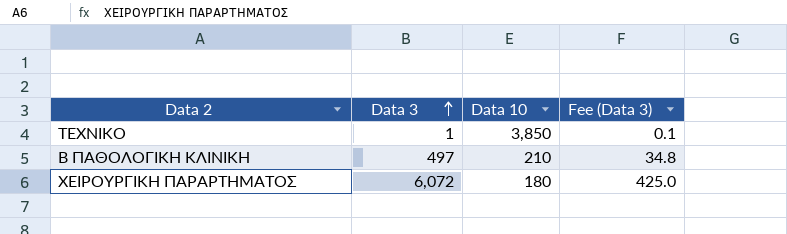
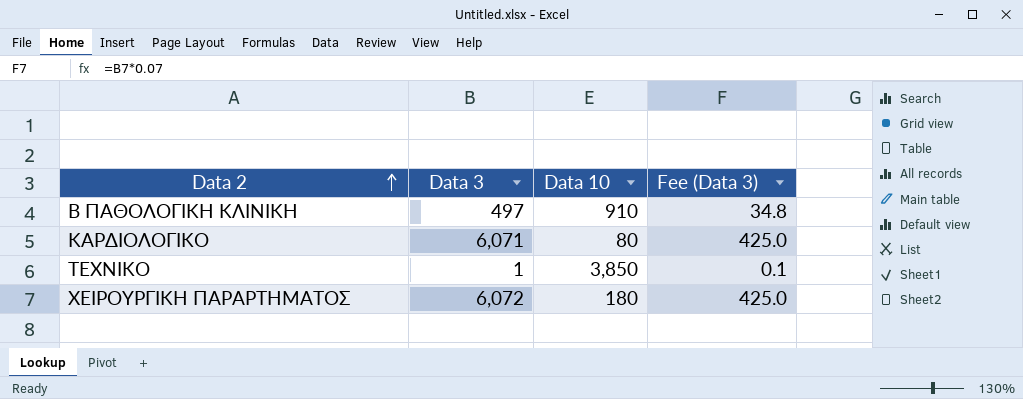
row order: Data 3 ascending -> Data 2 ascending
Β ΠΑΘΟΛΟΓΙΚΗ ΚΛΙΝΙΚΗ | Data 10: 210 -> 910
row ΚΑΡΔΙΟΛΟΓΙΚΟ: none -> 6,071 | 80 | 425.0

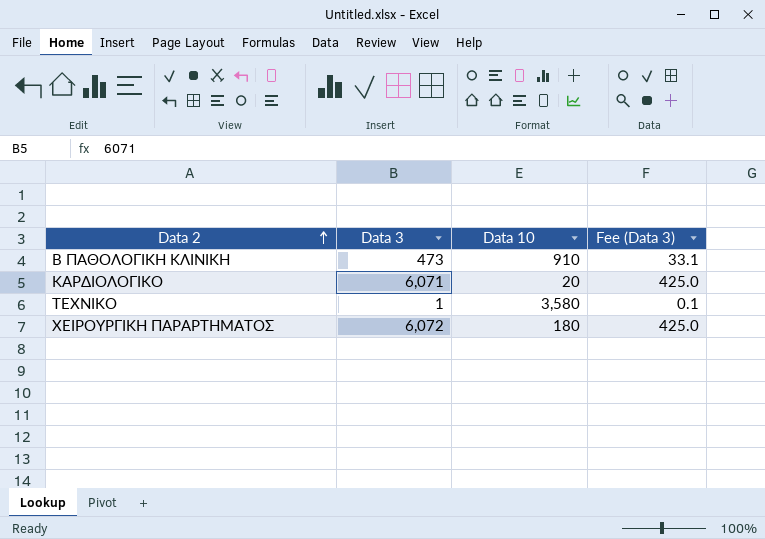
Β ΠΑΘΟΛΟΓΙΚΗ ΚΛΙΝΙΚΗ | Data 3: 497 -> 473
Β ΠΑΘΟΛΟΓΙΚΗ ΚΛΙΝΙΚΗ | Fee (Data 3): 34.8 -> 33.1
ΚΑΡΔΙΟΛΟΓΙΚΟ | Data 10: 80 -> 20
ΤΕΧΝΙΚΟ | Data 10: 3,850 -> 3,580

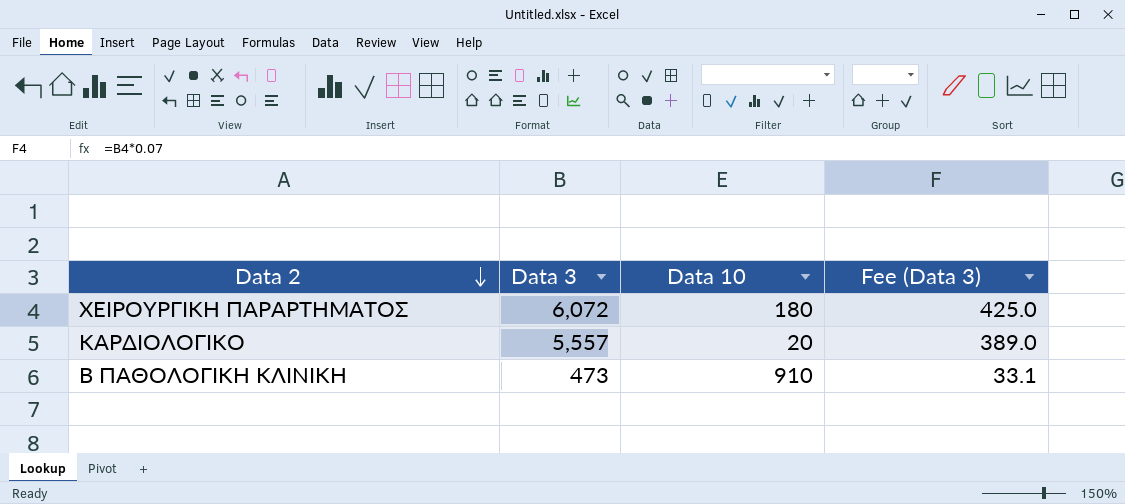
row order: Data 2 ascending -> Data 2 descending
row ΤΕΧΝΙΚΟ: 1 | 3,580 | 0.1 -> none
ΚΑΡΔΙΟΛΟΓΙΚΟ | Data 3: 6,071 -> 5,557
ΚΑΡΔΙΟΛΟΓΙΚΟ | Fee (Data 3): 425.0 -> 389.0

